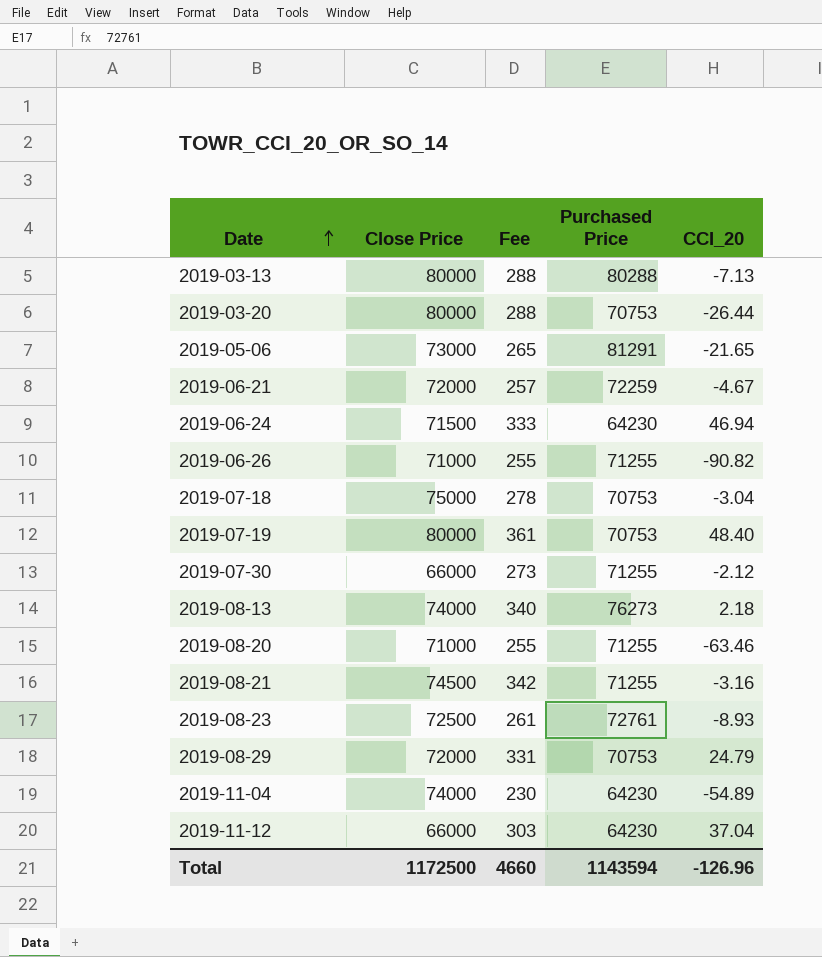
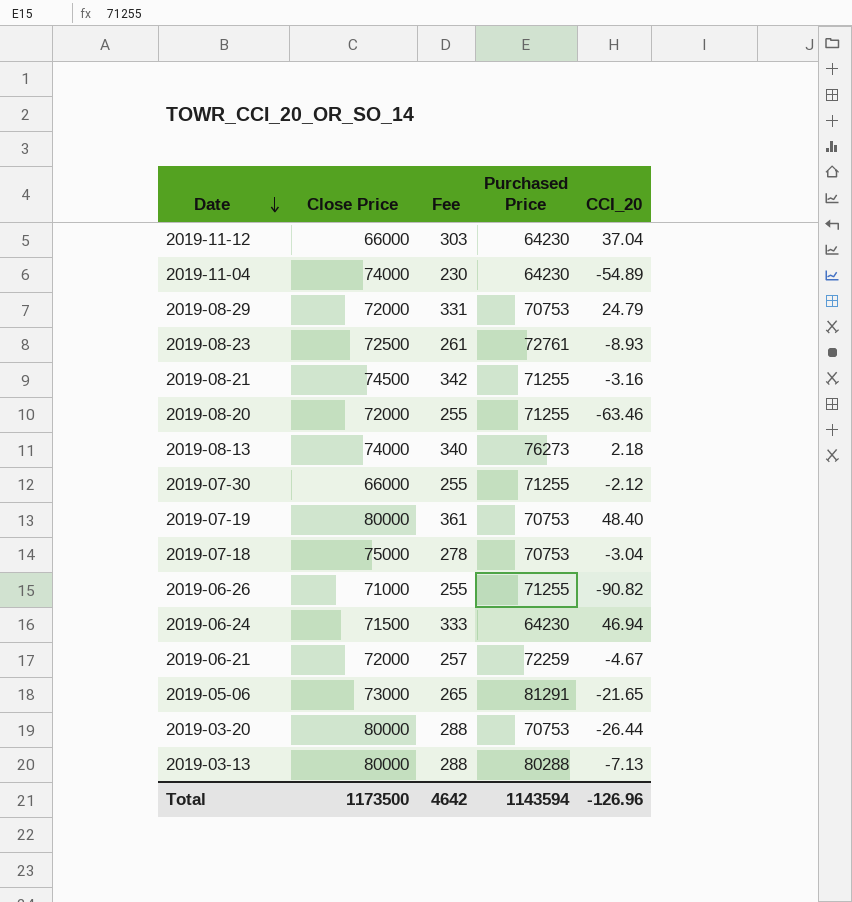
row order: Date ascending -> Date descending
2019-08-20 | Close Price: 71000 -> 72000
2019-07-30 | Fee: 273 -> 255
Total | Close Price: 1172500 -> 1173500
Total | Fee: 4660 -> 4642

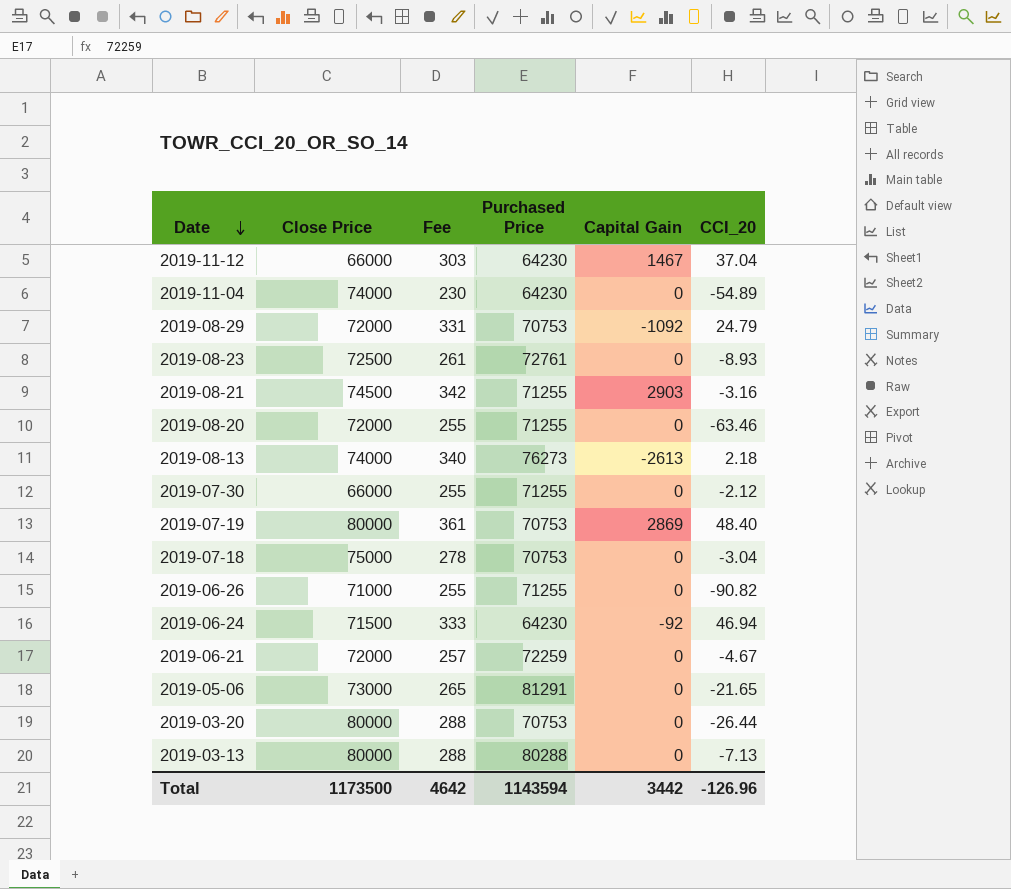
column Capital Gain | position: none -> 5

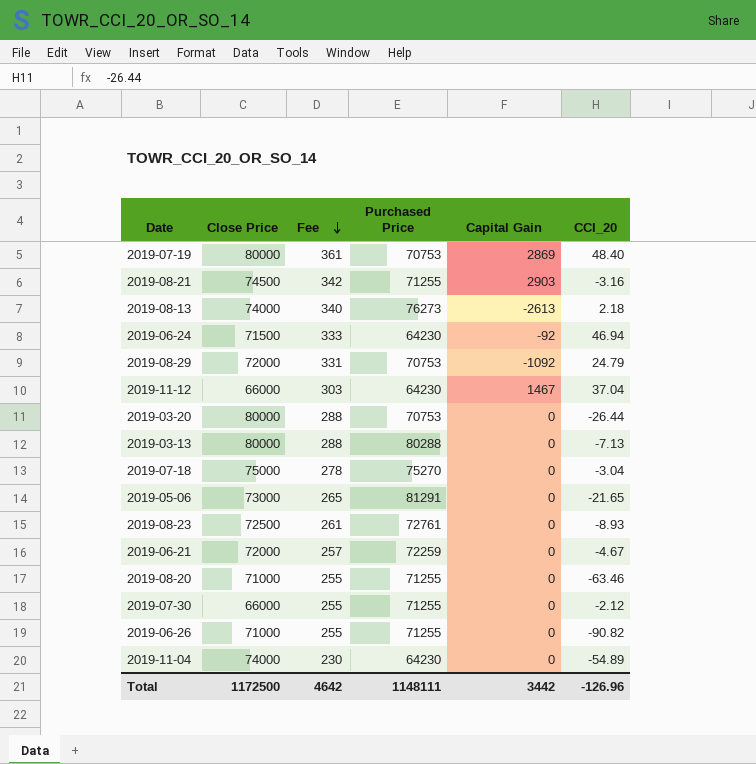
row order: Date descending -> Fee descending
2019-07-18 | Purchased Price: 70753 -> 75270
2019-08-20 | Close Price: 72000 -> 71000
Total | Close Price: 1173500 -> 1172500
Total | Purchased Price: 1143594 -> 1148111

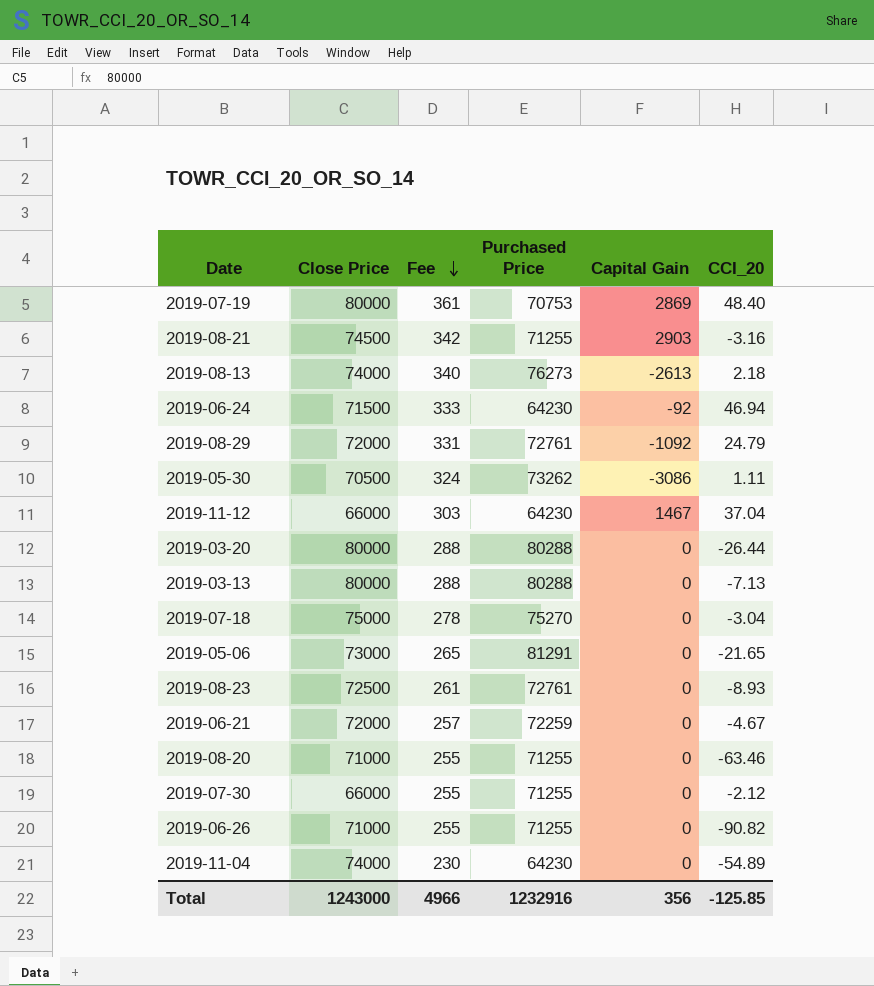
2019-08-29 | Purchased Price: 70753 -> 72761
row 2019-05-30: none -> 70500 | 324 | 73262 | -3086 | 1.11
2019-03-20 | Purchased Price: 70753 -> 80288
Total | Close Price: 1172500 -> 1243000
Total | Fee: 4642 -> 4966
Total | Purchased Price: 1148111 -> 1232916
Total | Capital Gain: 3442 -> 356
Total | CCI_20: -126.96 -> -125.85

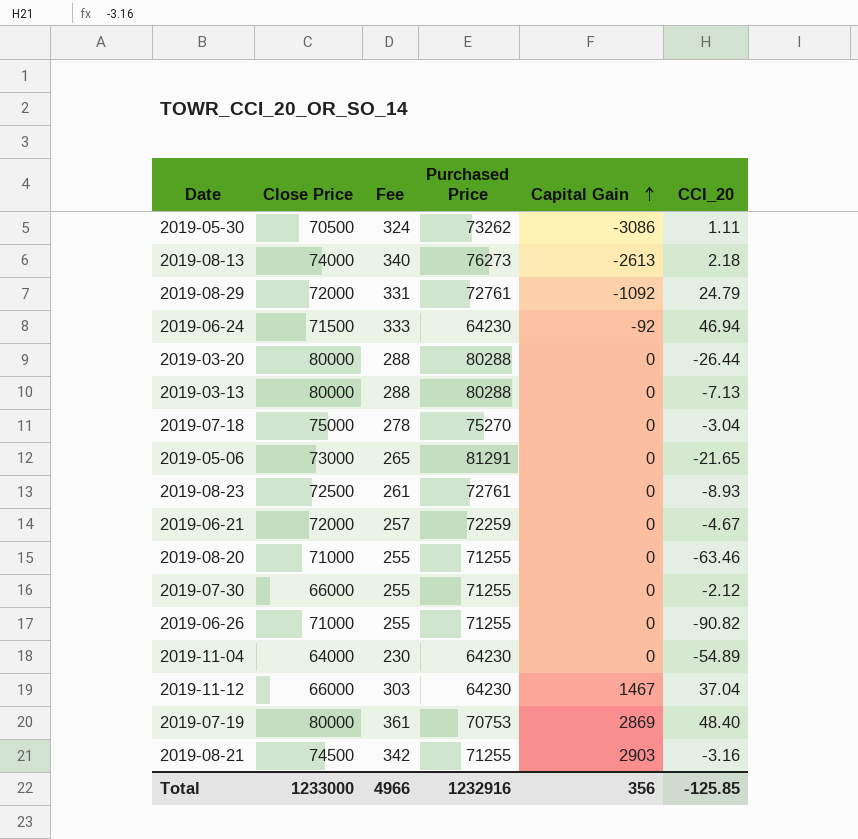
row order: Fee descending -> Capital Gain ascending
2019-11-04 | Close Price: 74000 -> 64000
Total | Close Price: 1243000 -> 1233000

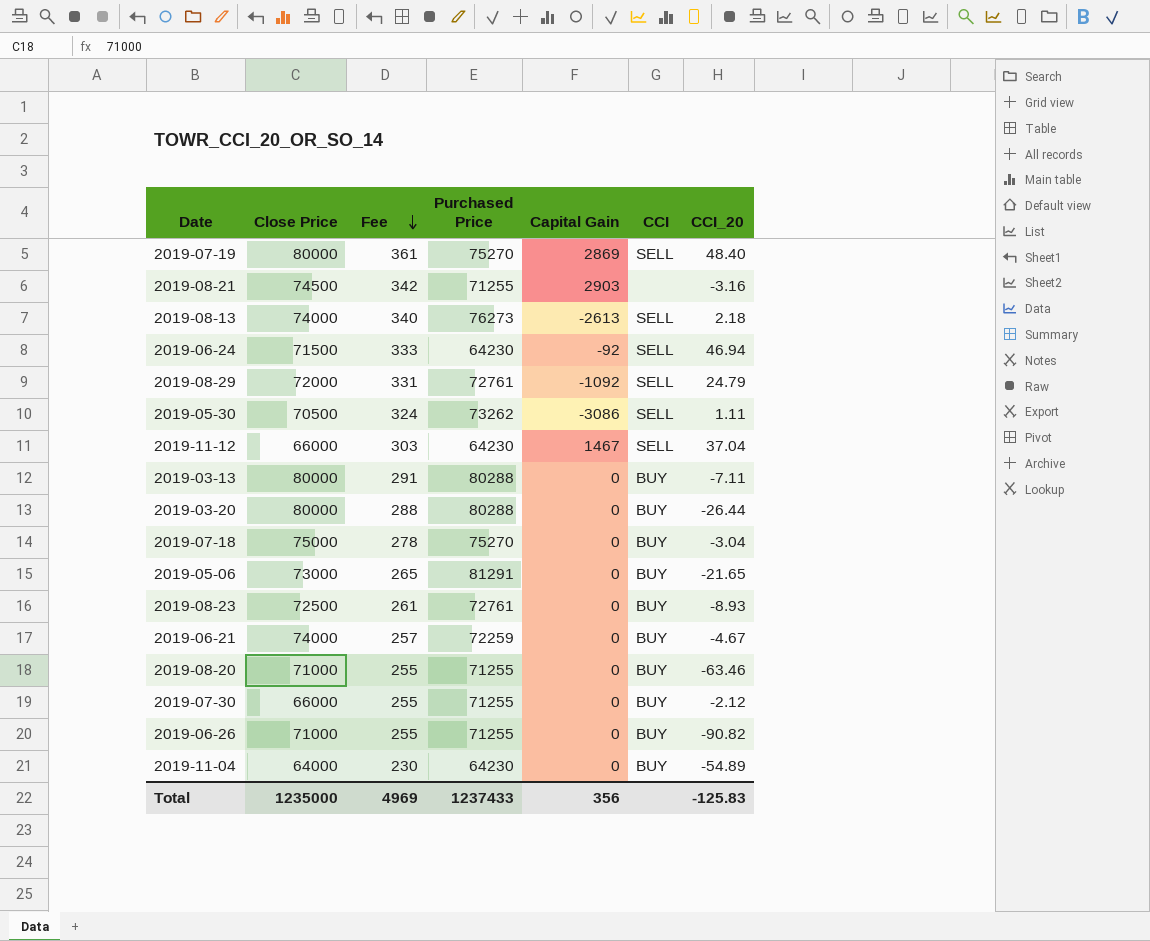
row order: Capital Gain ascending -> Fee descending
column CCI | position: none -> 6
2019-07-19 | Purchased Price: 70753 -> 75270
2019-03-13 | Fee: 288 -> 291
2019-03-13 | CCI_20: -7.13 -> -7.11
2019-06-21 | Close Price: 72000 -> 74000
Total | Close Price: 1233000 -> 1235000
Total | Fee: 4966 -> 4969
Total | Purchased Price: 1232916 -> 1237433
Total | CCI_20: -125.85 -> -125.83

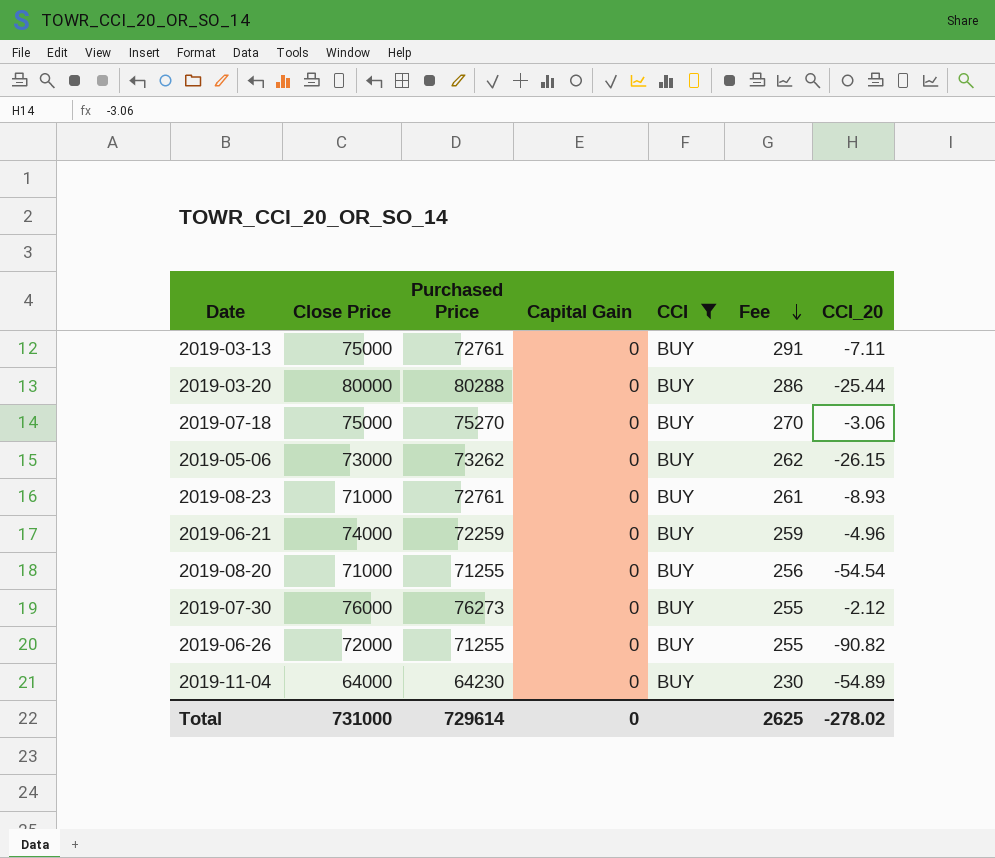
filter: none -> CCI = BUY
column Fee | position: 3 -> 6
2019-03-13 | Close Price: 80000 -> 75000
2019-03-13 | Purchased Price: 80288 -> 72761
2019-03-20 | Fee: 288 -> 286
2019-03-20 | CCI_20: -26.44 -> -25.44
2019-07-18 | Fee: 278 -> 270
2019-07-18 | CCI_20: -3.04 -> -3.06
2019-05-06 | Purchased Price: 81291 -> 73262
2019-05-06 | Fee: 265 -> 262
2019-05-06 | CCI_20: -21.65 -> -26.15
2019-08-23 | Close Price: 72500 -> 71000
2019-06-21 | Fee: 257 -> 259
2019-06-21 | CCI_20: -4.67 -> -4.96
2019-08-20 | Fee: 255 -> 256
2019-08-20 | CCI_20: -63.46 -> -54.54
2019-07-30 | Close Price: 66000 -> 76000
2019-07-30 | Purchased Price: 71255 -> 76273
2019-06-26 | Close Price: 71000 -> 72000
Total | Close Price: 1235000 -> 731000
Total | Purchased Price: 1237433 -> 729614
Total | Capital Gain: 356 -> 0
Total | Fee: 4969 -> 2625
Total | CCI_20: -125.83 -> -278.02

